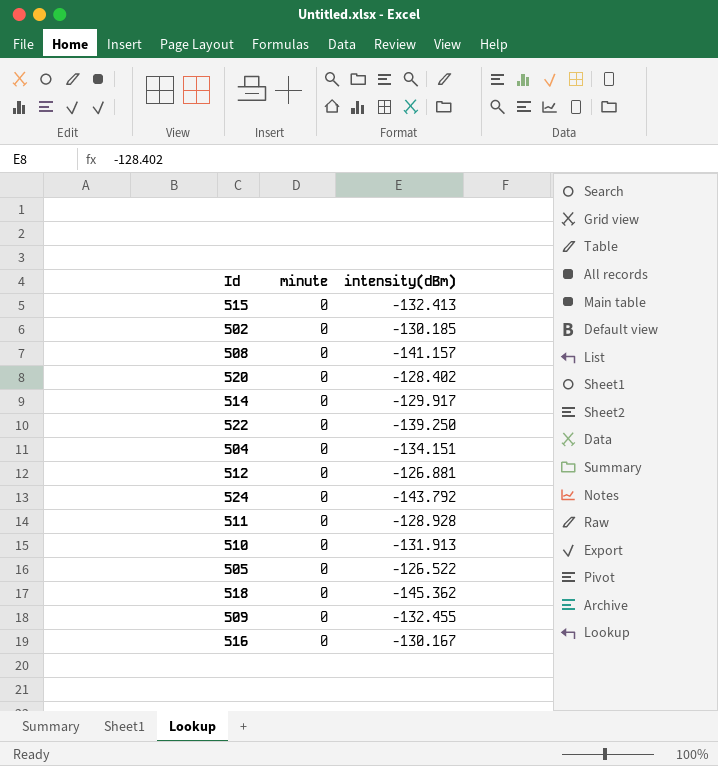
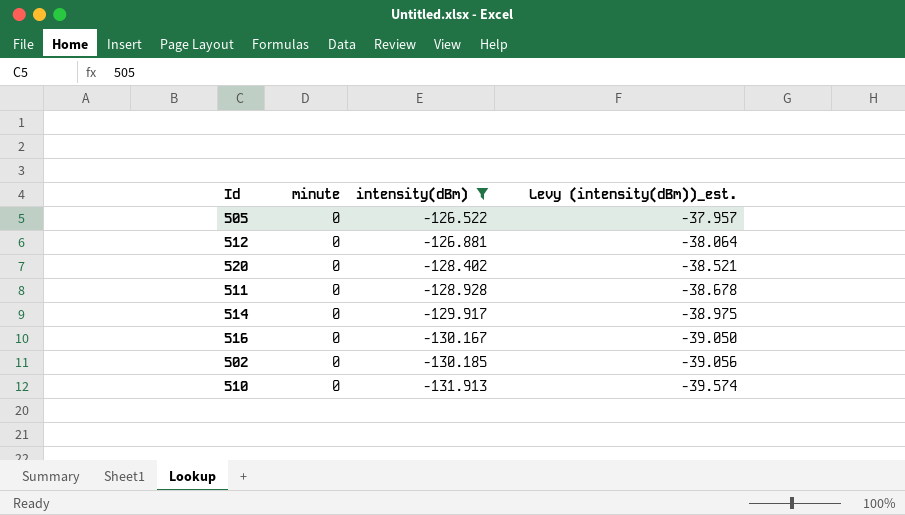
filter: none -> intensity(dBm) >= -131.913
row order: none -> intensity(dBm) descending
column Levy (intensity(dBm))_est. | formula: none -> [intensity(dBm)] * 0.3

